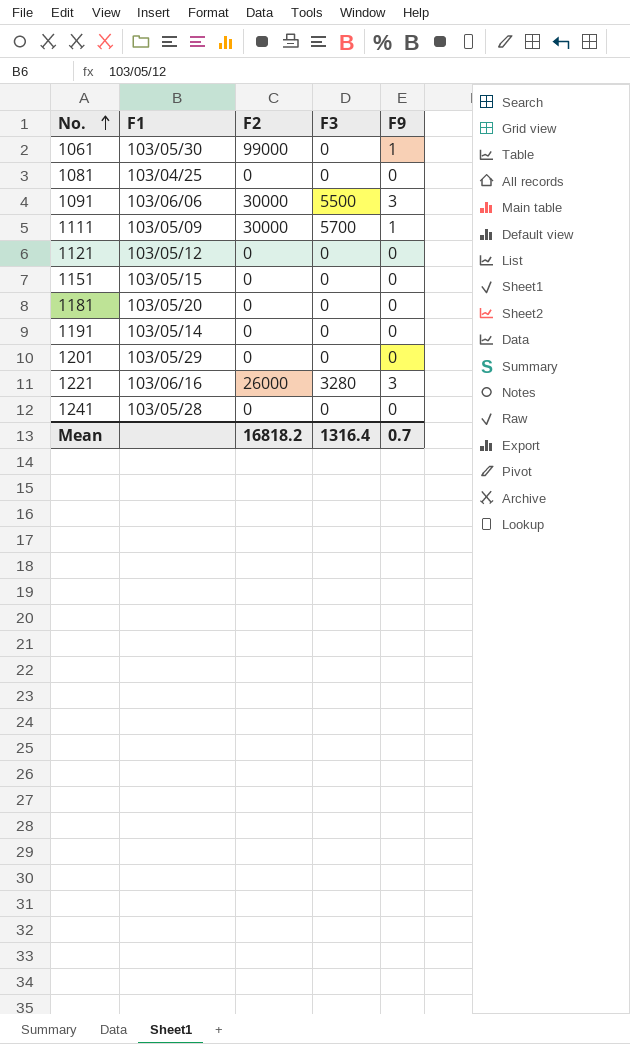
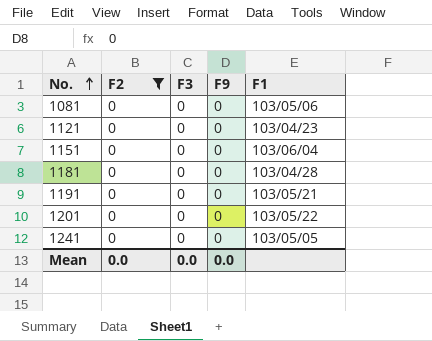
filter: none -> F2 = 0
column F1 | position: 2 -> 5
1081 | F1: 103/04/25 -> 103/05/06
1121 | F1: 103/05/12 -> 103/04/23
1151 | F1: 103/05/15 -> 103/06/04
1181 | F1: 103/05/20 -> 103/04/28
1191 | F1: 103/05/14 -> 103/05/21
1201 | F1: 103/05/29 -> 103/05/22
1241 | F1: 103/05/28 -> 103/05/05
Mean | F2: 16818.2 -> 0.0
Mean | F3: 1316.4 -> 0.0
Mean | F9: 0.7 -> 0.0

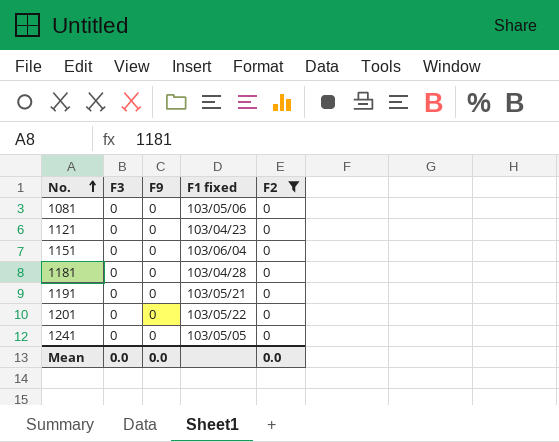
column name: F1 -> F1 fixed
column F2 | position: 2 -> 5

